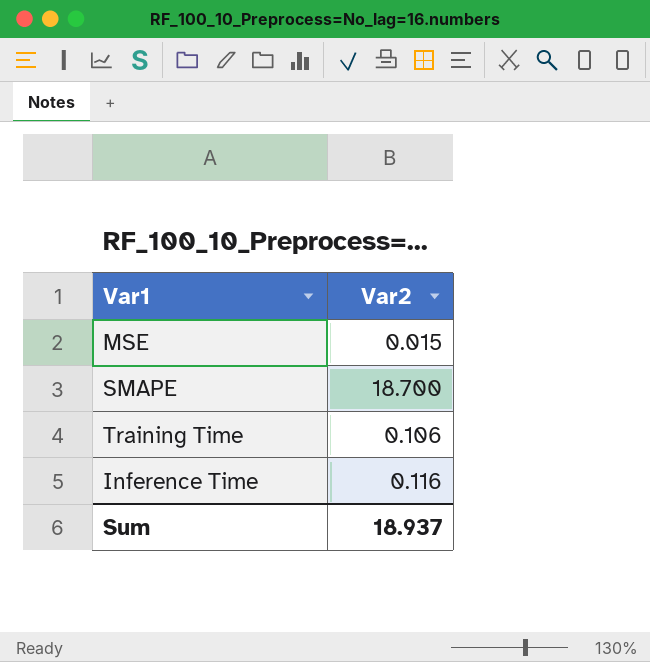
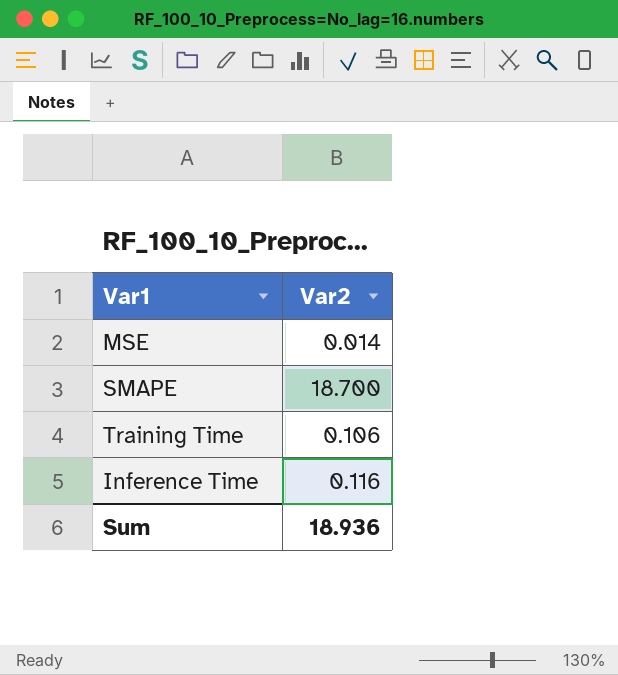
MSE | Var2: 0.015 -> 0.014
Sum | Var2: 18.937 -> 18.936

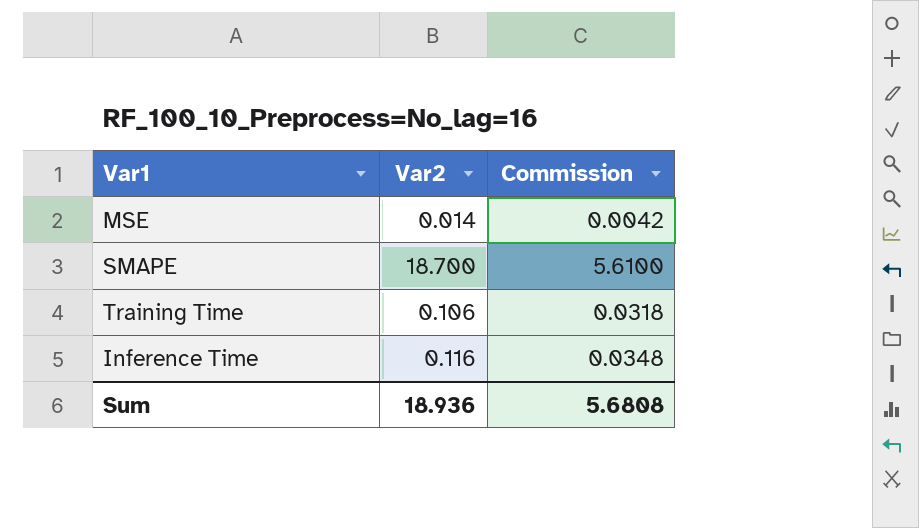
column Commission | formula: none -> [Var2] * 0.3

